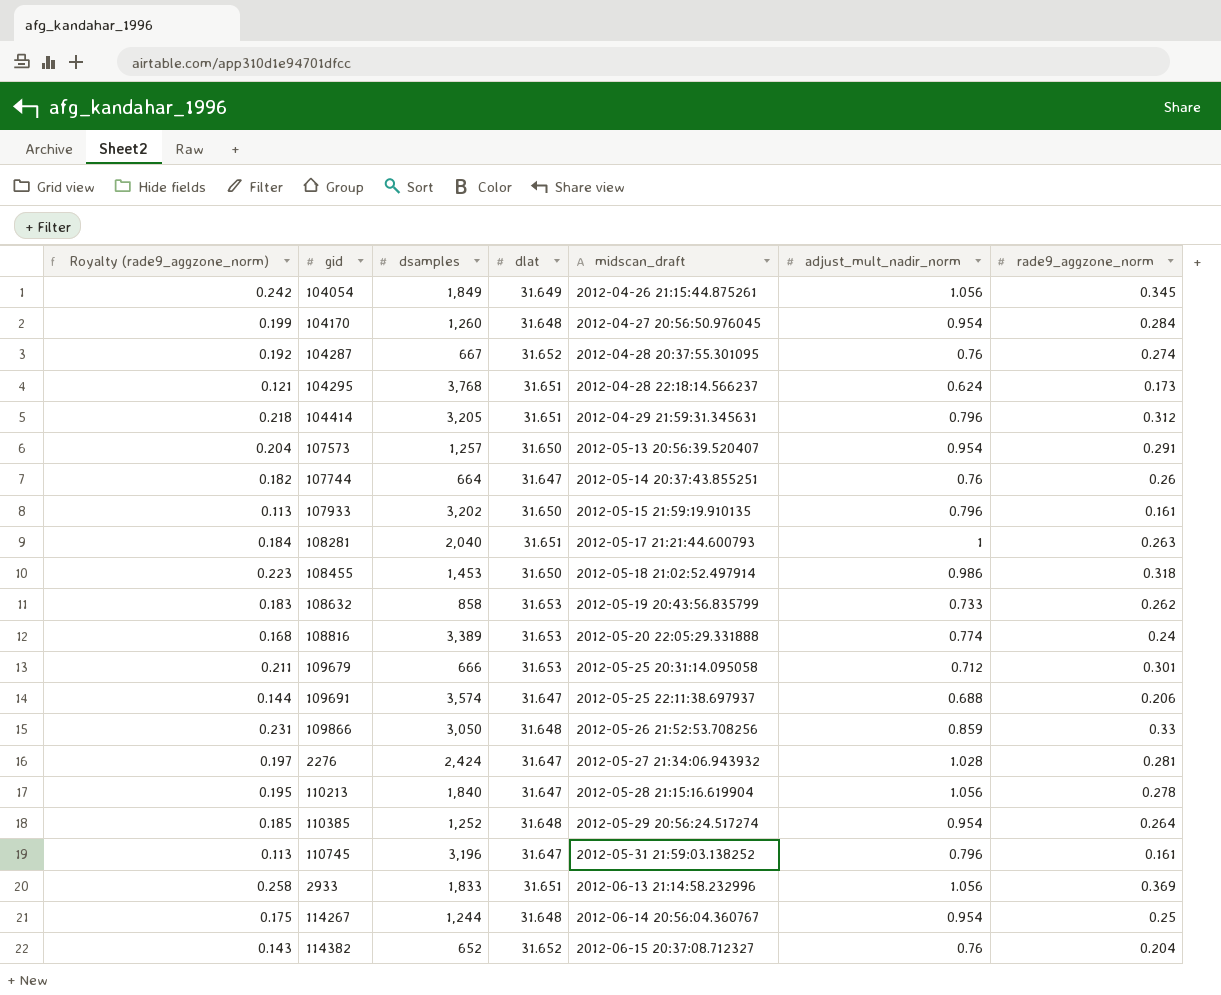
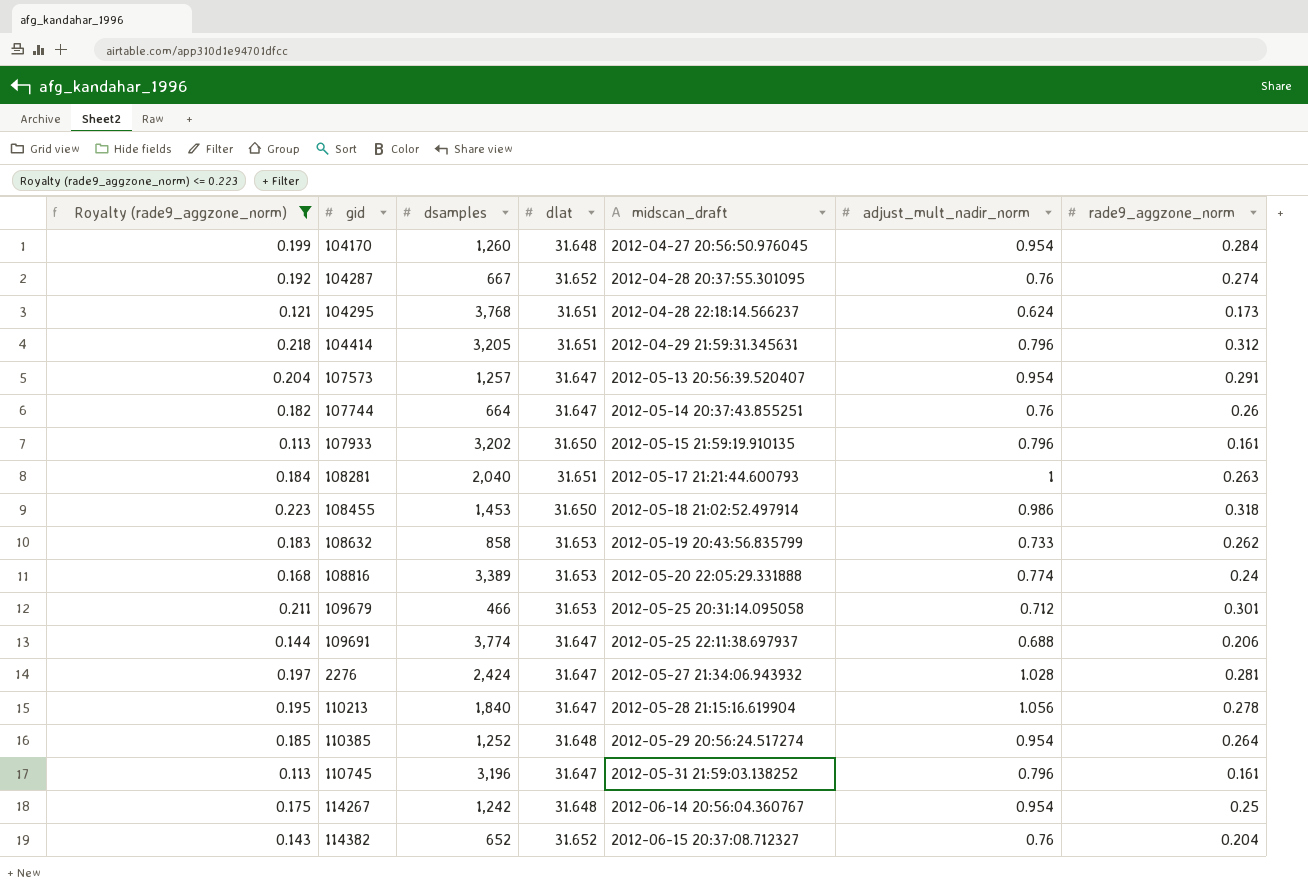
filter: none -> Royalty (rade9_aggzone_norm) <= 0.223
107573 | dlat: 31.650 -> 31.647
109679 | dsamples: 666 -> 466
109691 | dsamples: 3,574 -> 3,774
114267 | dsamples: 1,244 -> 1,242

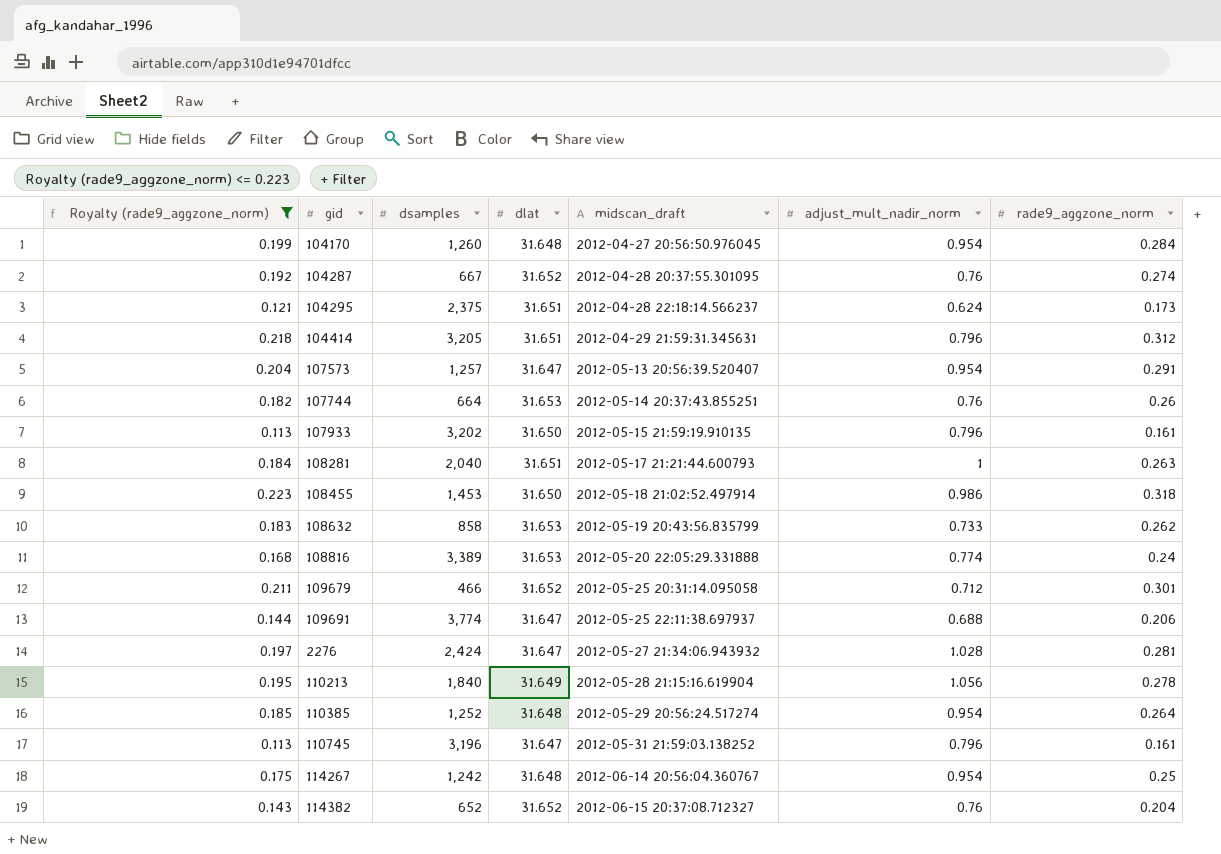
104295 | dsamples: 3,768 -> 2,375
107744 | dlat: 31.647 -> 31.653
109679 | dlat: 31.653 -> 31.652
110213 | dlat: 31.647 -> 31.649

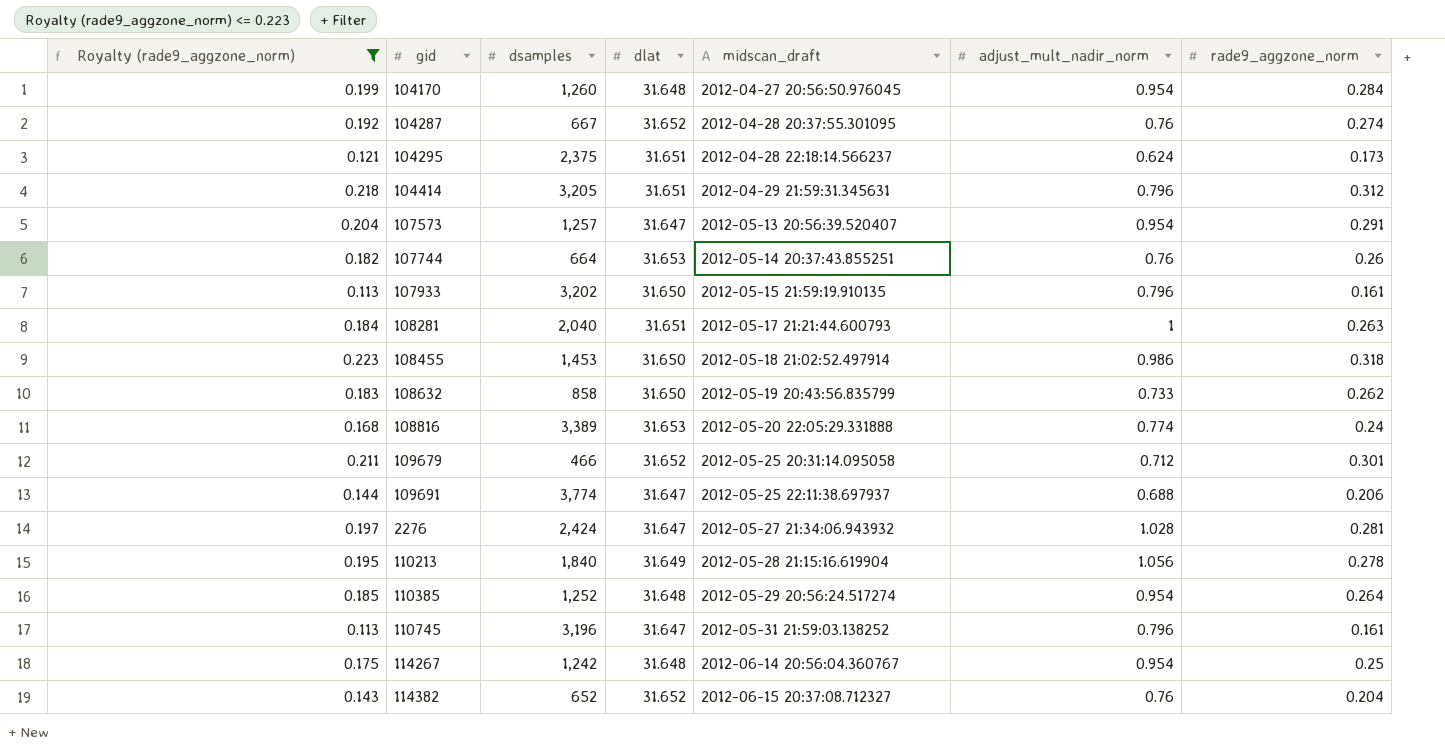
108632 | dlat: 31.653 -> 31.650

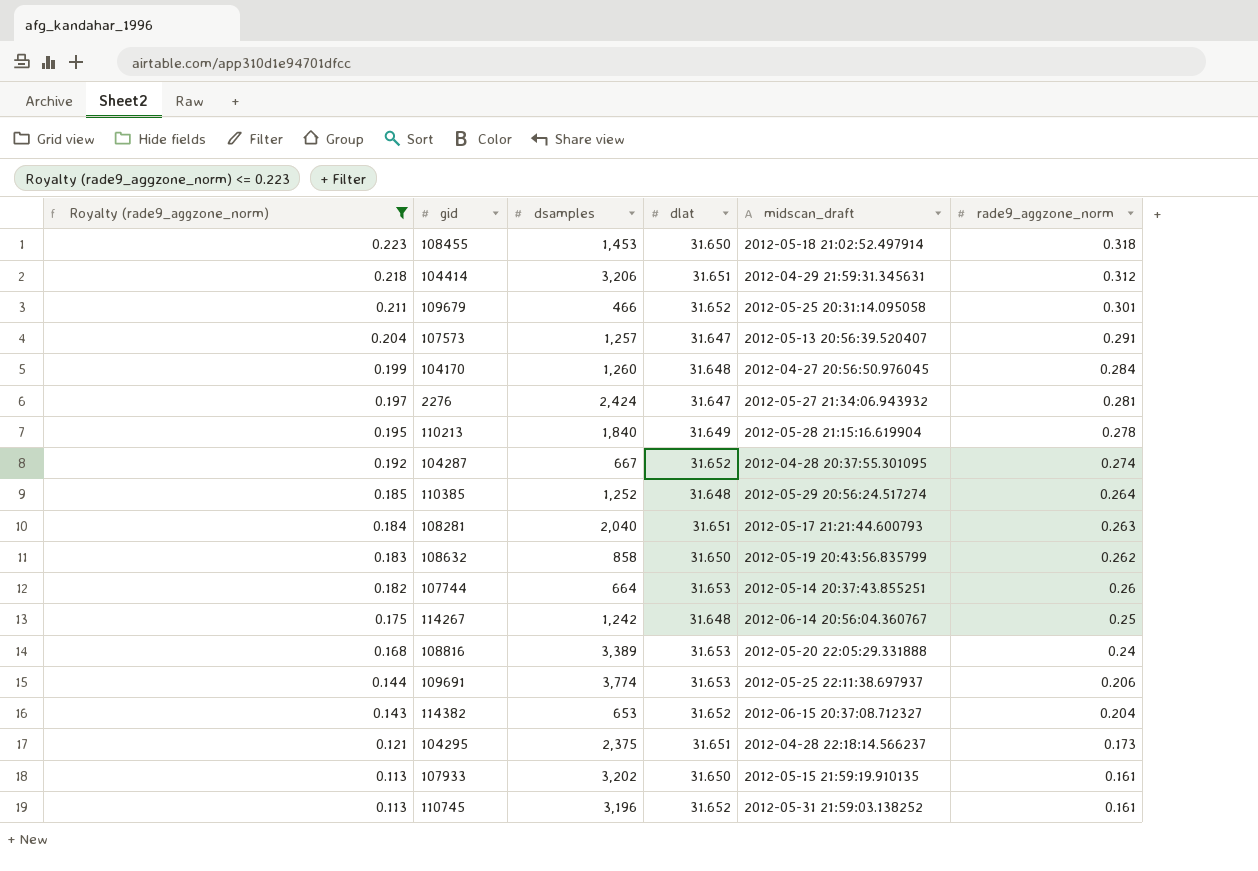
row order: midscan_draft ascending -> Royalty (rade9_aggzone_norm) descending
column adjust_mult_nadir_norm | position: 6 -> none
104414 | dsamples: 3,205 -> 3,206
109691 | dlat: 31.647 -> 31.653
114382 | dsamples: 652 -> 653
110745 | dlat: 31.647 -> 31.652

